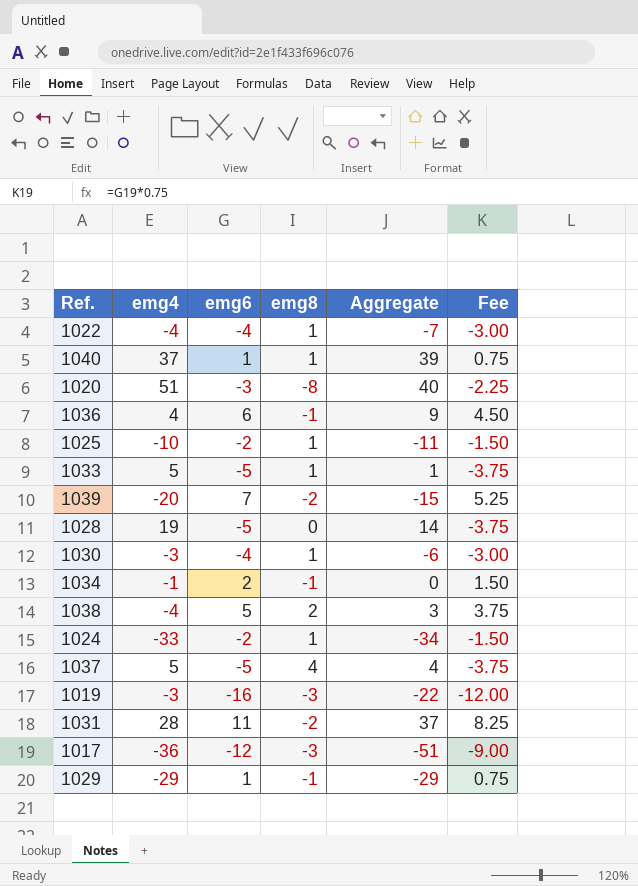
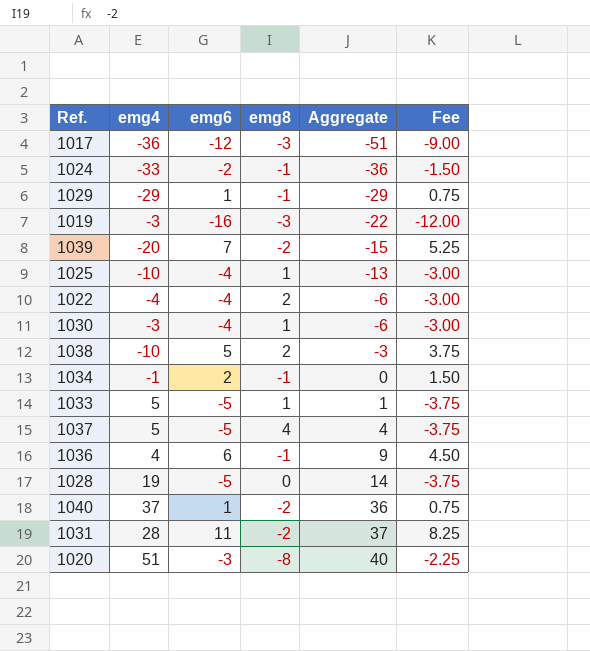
row order: none -> Aggregate ascending
1024 | emg8: 1 -> -1
1024 | Aggregate: -34 -> -36
1025 | emg6: -2 -> -4
1025 | Aggregate: -11 -> -13
1025 | Fee: -1.50 -> -3.00
1022 | emg8: 1 -> 2
1022 | Aggregate: -7 -> -6
1038 | emg4: -4 -> -10
1038 | Aggregate: 3 -> -3
1040 | emg8: 1 -> -2
1040 | Aggregate: 39 -> 36

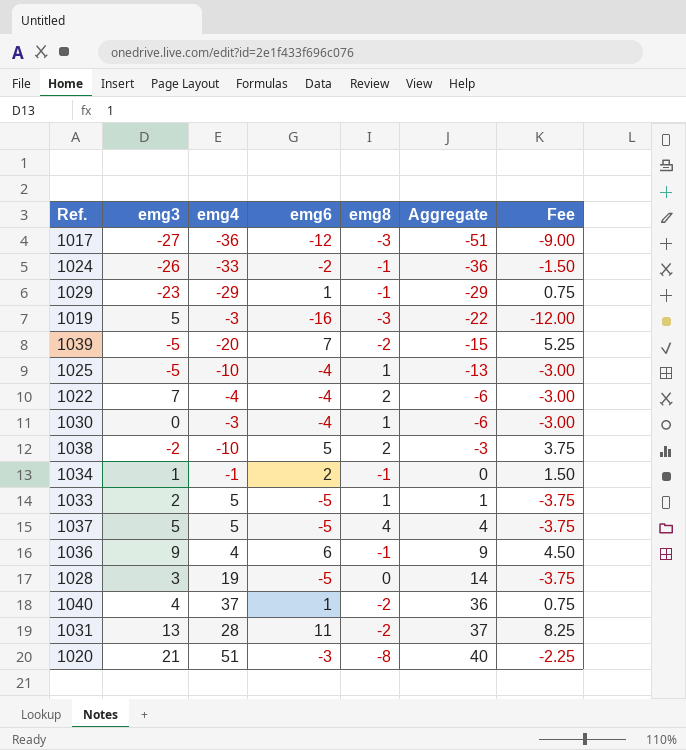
column emg3 | position: none -> 2

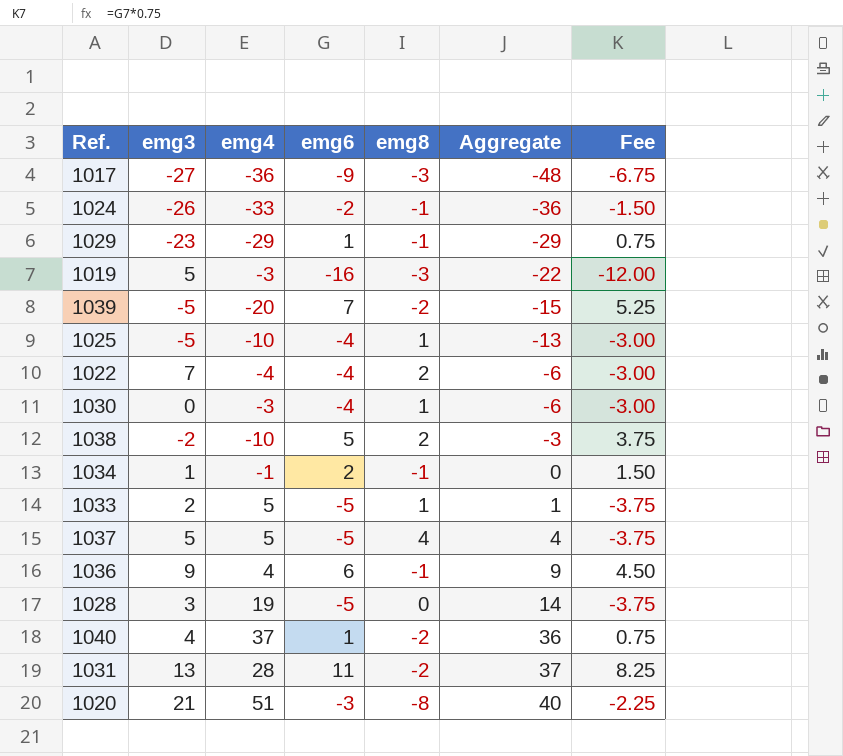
1017 | emg6: -12 -> -9
1017 | Aggregate: -51 -> -48
1017 | Fee: -9.00 -> -6.75

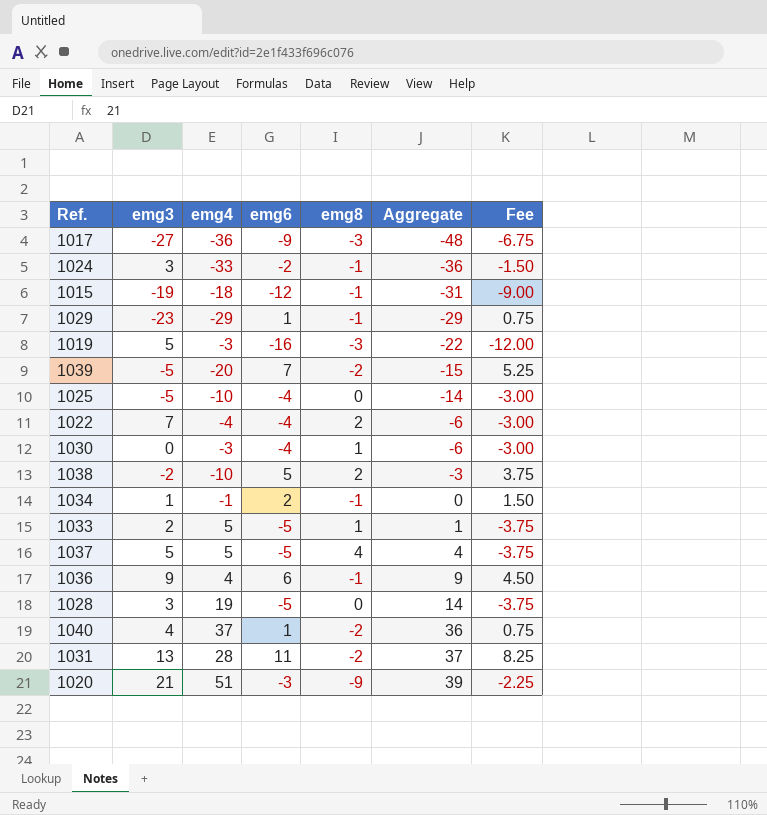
1024 | emg3: -26 -> 3
row 1015: none -> -19 | -18 | -12 | -1 | -31 | -9.00
1025 | emg8: 1 -> 0
1025 | Aggregate: -13 -> -14
1020 | emg8: -8 -> -9
1020 | Aggregate: 40 -> 39

